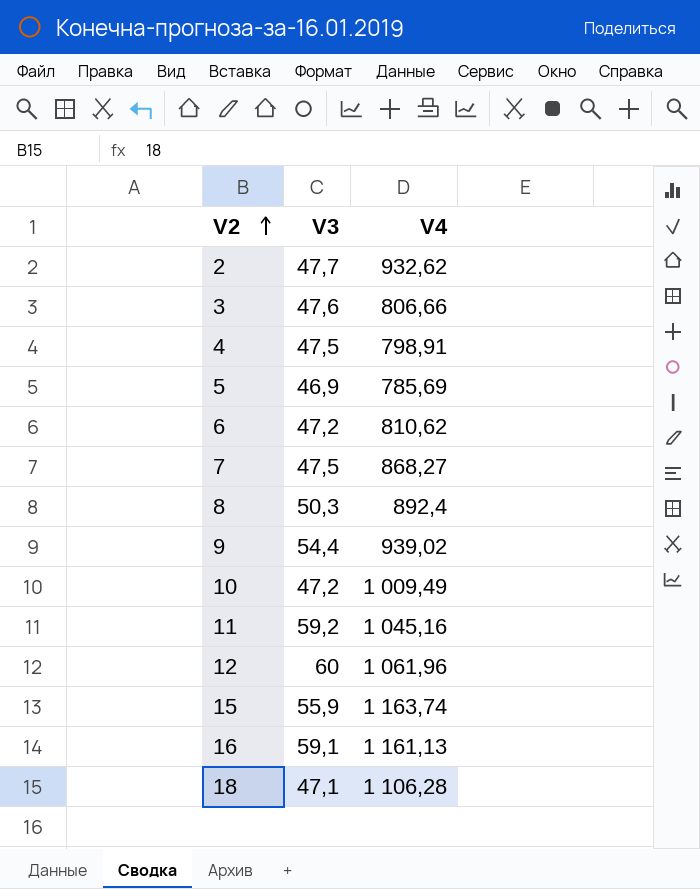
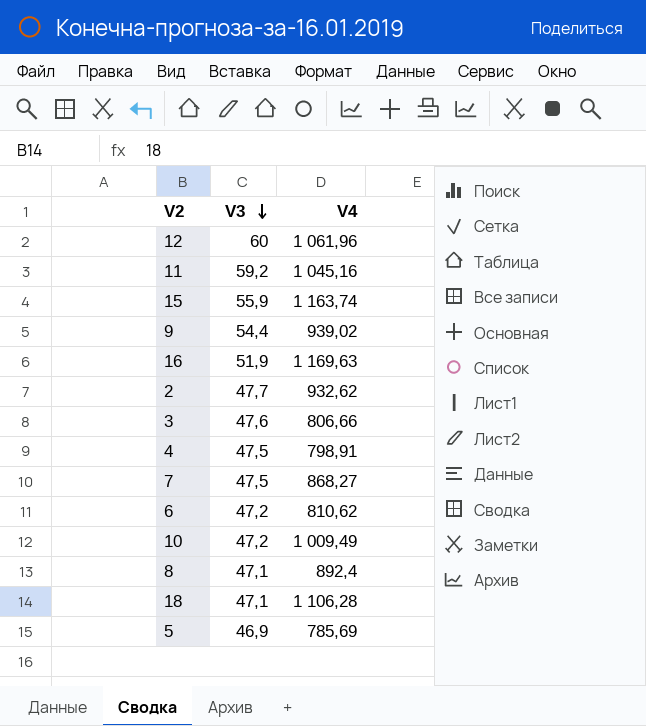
row order: V2 ascending -> V3 descending
16 | V3: 59,1 -> 51,9
16 | V4: 1 161,13 -> 1 169,63
8 | V3: 50,3 -> 47,1

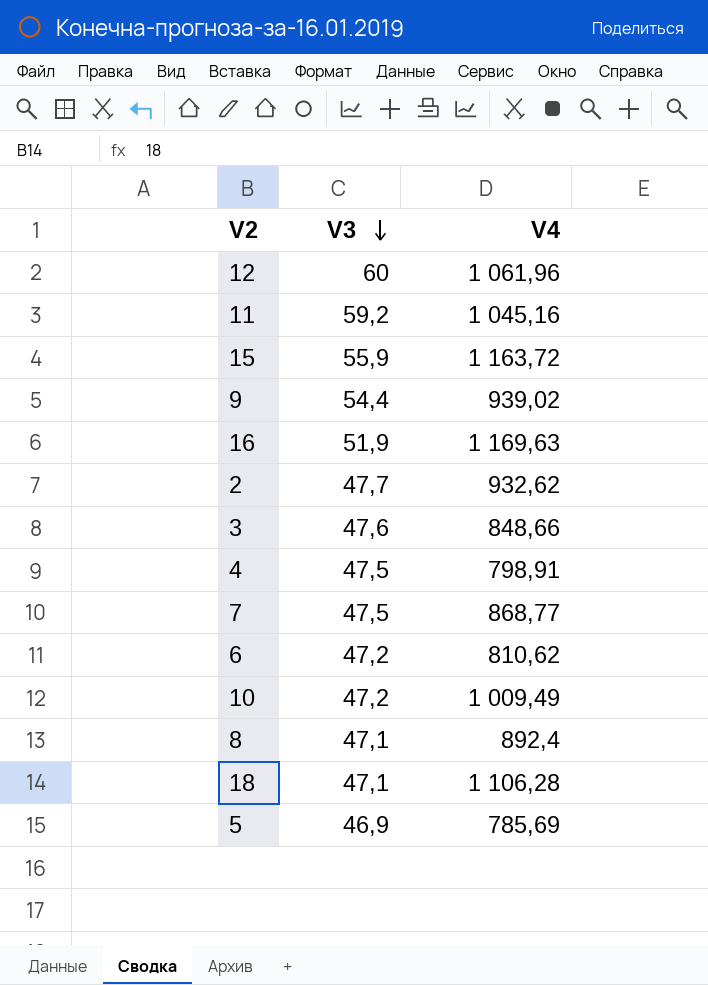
15 | V4: 1 163,74 -> 1 163,72
3 | V4: 806,66 -> 848,66
7 | V4: 868,27 -> 868,77

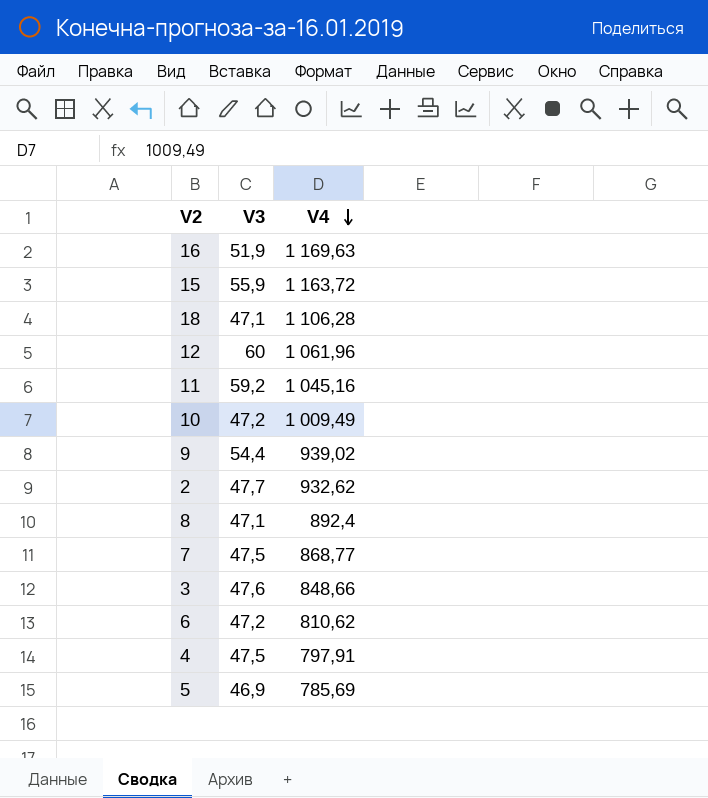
row order: V3 descending -> V4 descending
4 | V4: 798,91 -> 797,91

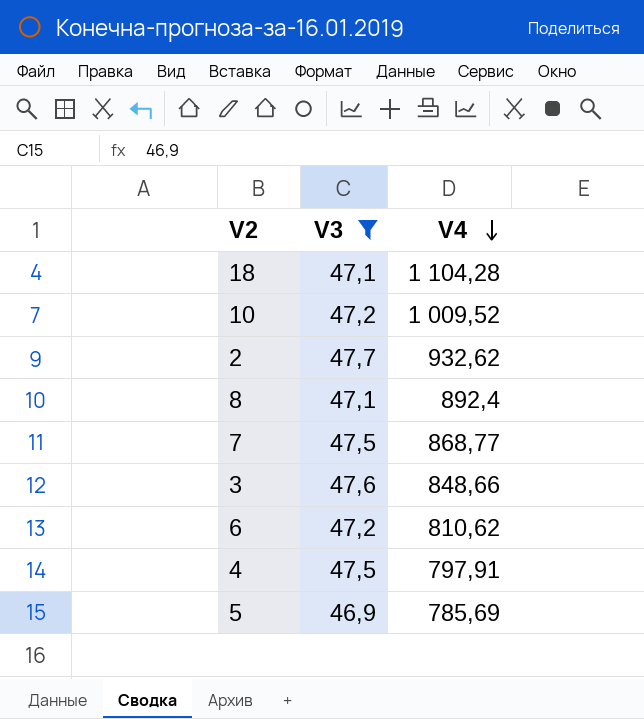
filter: none -> V3 <= 47,7
18 | V4: 1 106,28 -> 1 104,28
10 | V4: 1 009,49 -> 1 009,52

